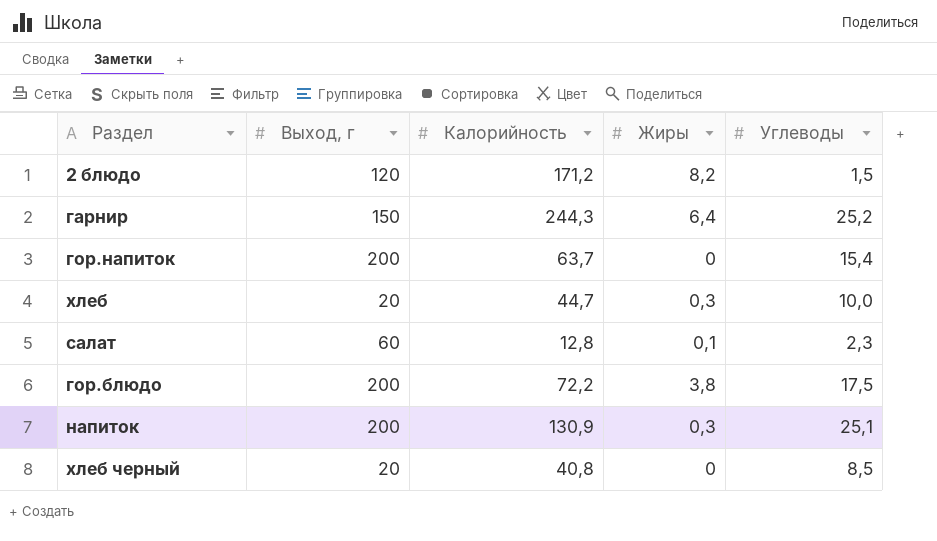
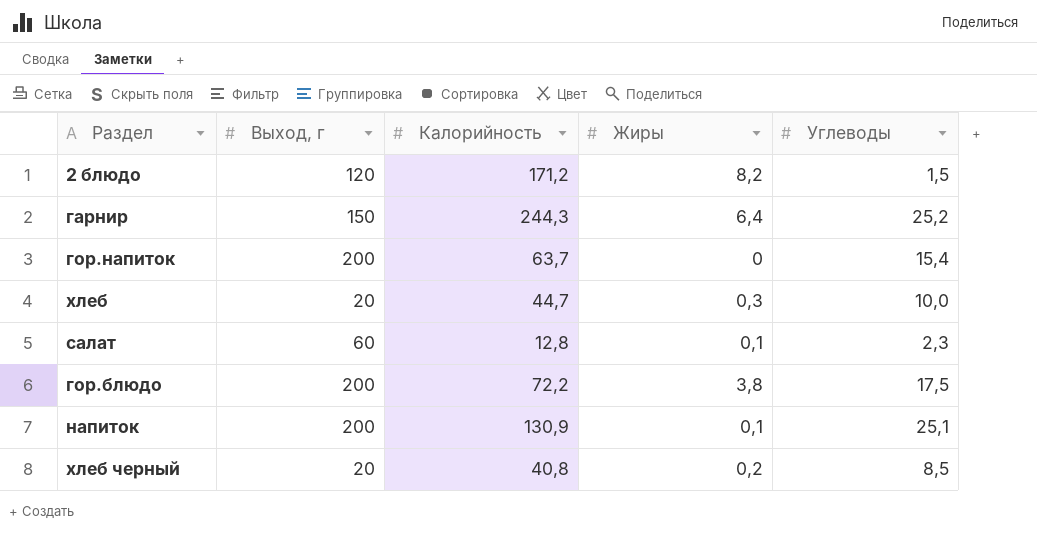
напиток | Жиры: 0,3 -> 0,1
хлеб черный | Жиры: 0 -> 0,2

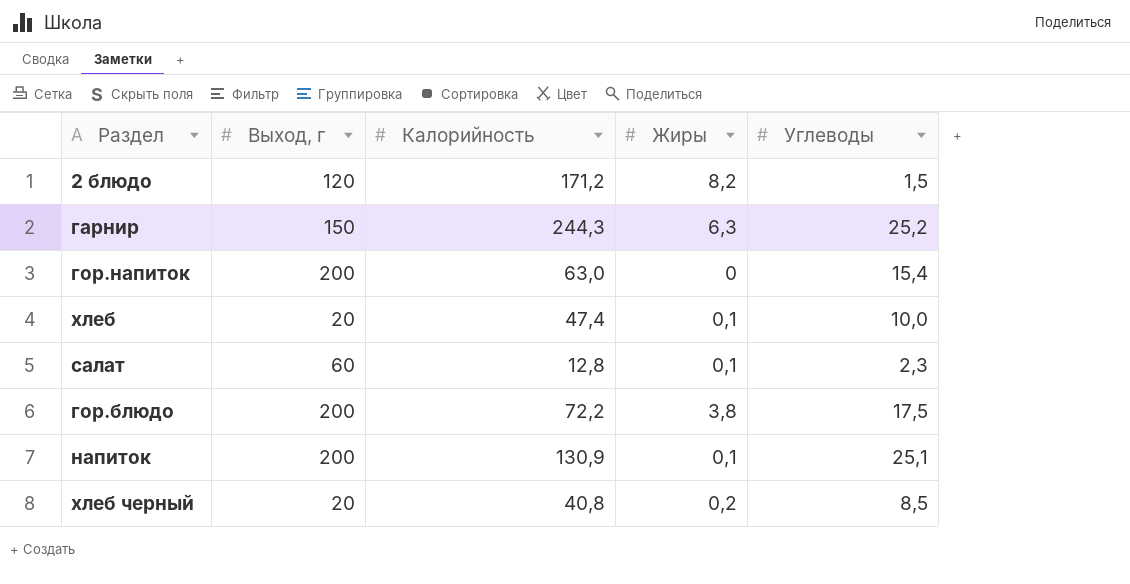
гарнир | Жиры: 6,4 -> 6,3
гор.напиток | Калорийность: 63,7 -> 63,0
хлеб | Калорийность: 44,7 -> 47,4
хлеб | Жиры: 0,3 -> 0,1

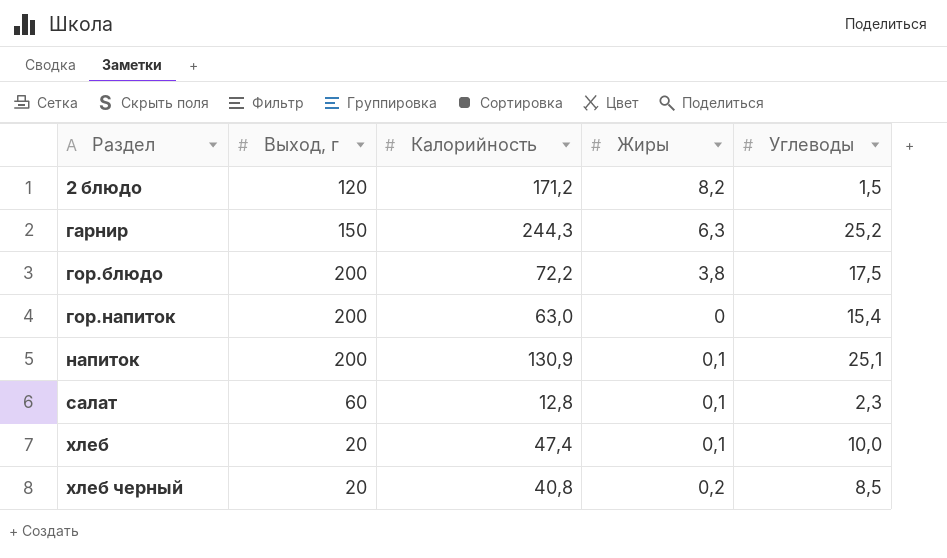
row order: none -> Раздел ascending

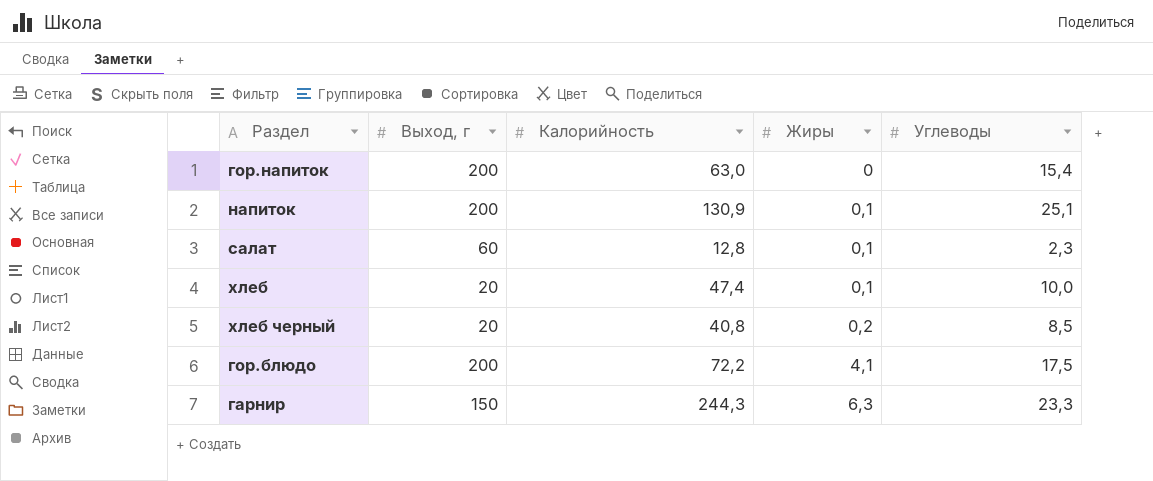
row order: Раздел ascending -> Жиры ascending
row 2 блюдо: 120 | 171,2 | 8,2 | 1,5 -> none
гор.блюдо | Жиры: 3,8 -> 4,1
гарнир | Углеводы: 25,2 -> 23,3

